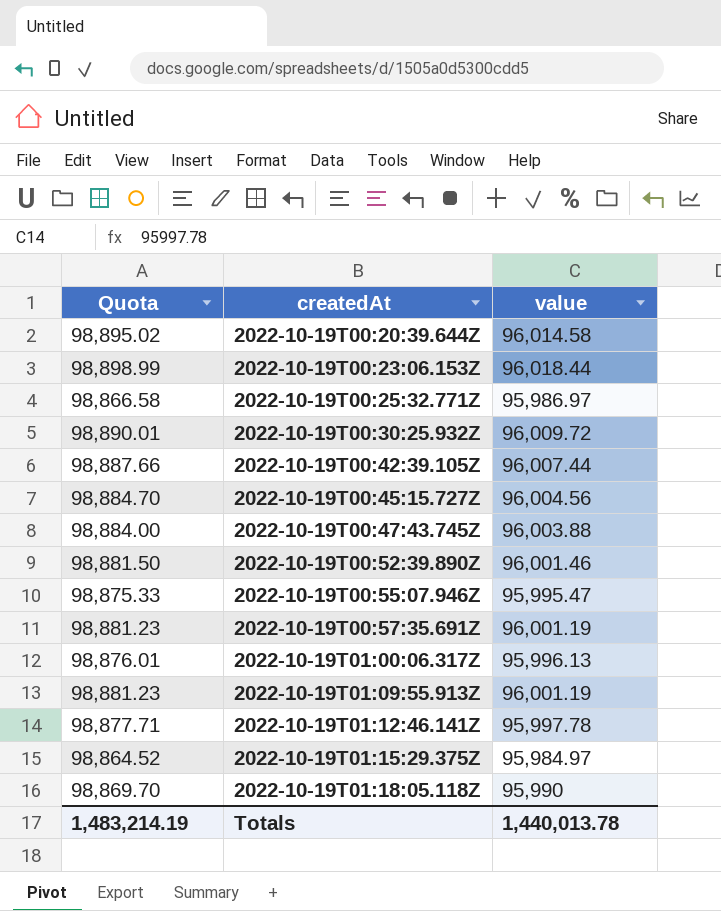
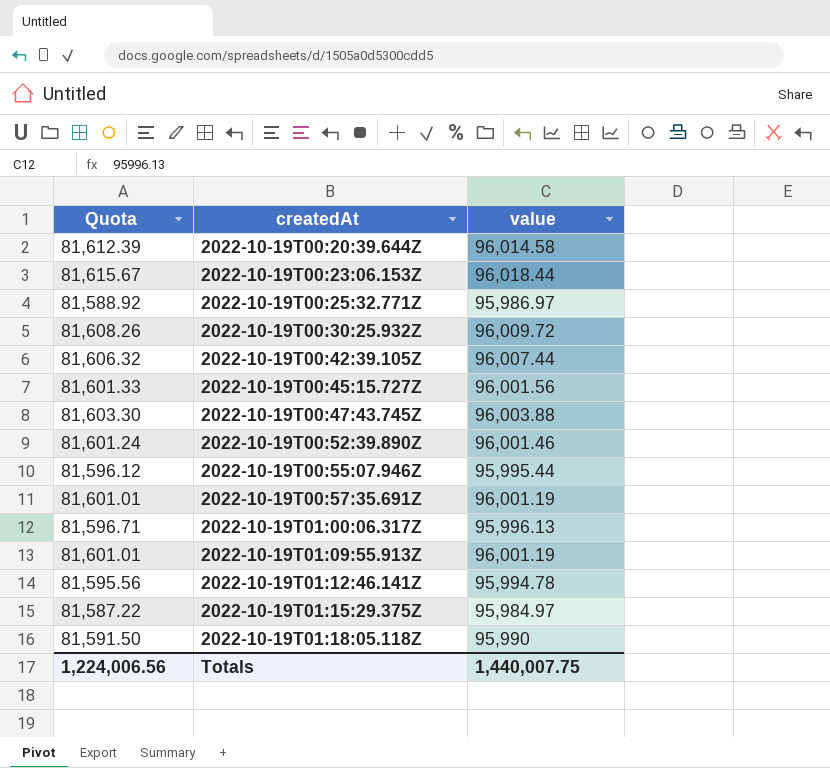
column Quota | formula: [value] * 1.03 -> [value] * 0.85
2022-10-19T00:45:15.727Z | value: 96,004.56 -> 96,001.56
2022-10-19T00:55:07.946Z | value: 95,995.47 -> 95,995.44
2022-10-19T01:12:46.141Z | value: 95,997.78 -> 95,994.78
Totals | Quota: 1,483,214.19 -> 1,224,006.56
Totals | value: 1,440,013.78 -> 1,440,007.75

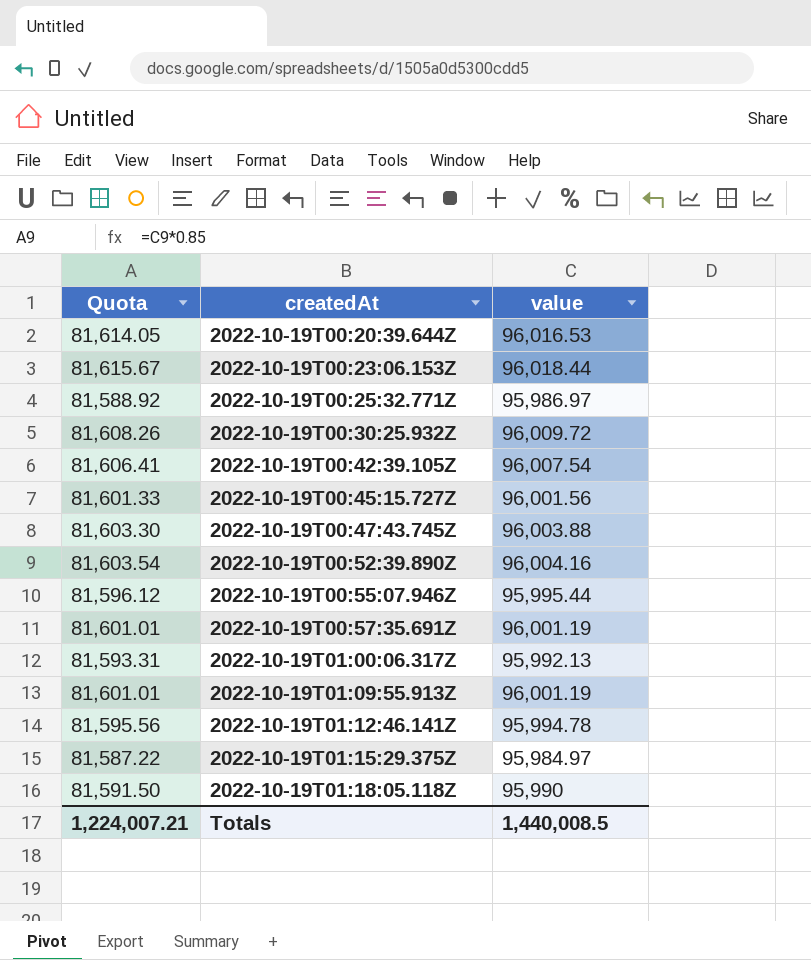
2022-10-19T00:20:39.644Z | Quota: 81,612.39 -> 81,614.05
2022-10-19T00:20:39.644Z | value: 96,014.58 -> 96,016.53
2022-10-19T00:42:39.105Z | Quota: 81,606.32 -> 81,606.41
2022-10-19T00:42:39.105Z | value: 96,007.44 -> 96,007.54
2022-10-19T00:52:39.890Z | Quota: 81,601.24 -> 81,603.54
2022-10-19T00:52:39.890Z | value: 96,001.46 -> 96,004.16
2022-10-19T01:00:06.317Z | Quota: 81,596.71 -> 81,593.31
2022-10-19T01:00:06.317Z | value: 95,996.13 -> 95,992.13
Totals | Quota: 1,224,006.56 -> 1,224,007.21
Totals | value: 1,440,007.75 -> 1,440,008.5

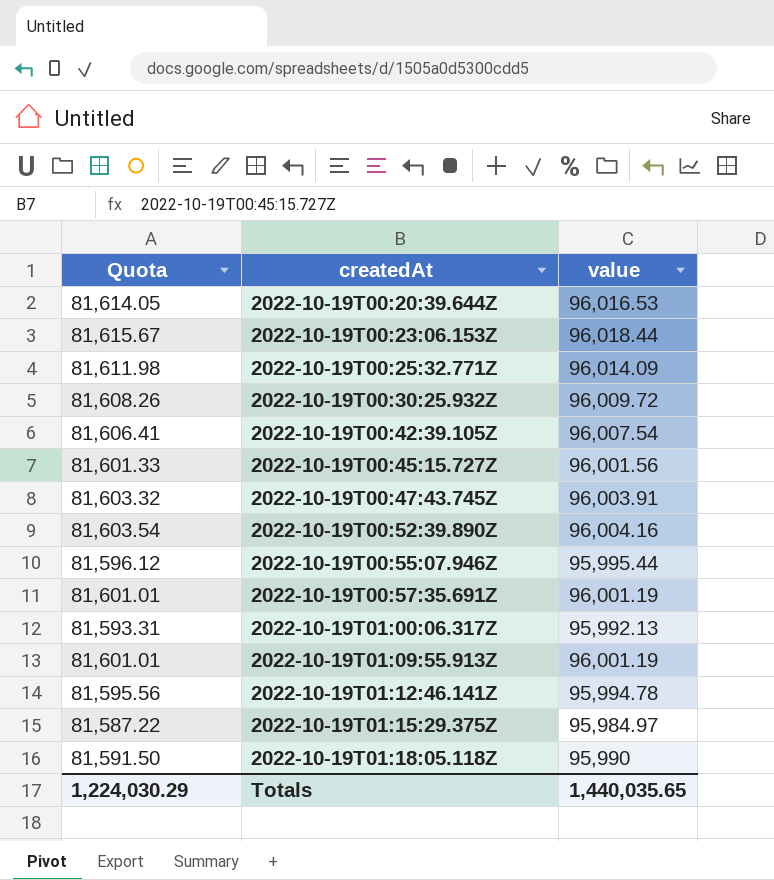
2022-10-19T00:25:32.771Z | Quota: 81,588.92 -> 81,611.98
2022-10-19T00:25:32.771Z | value: 95,986.97 -> 96,014.09
2022-10-19T00:47:43.745Z | Quota: 81,603.30 -> 81,603.32
2022-10-19T00:47:43.745Z | value: 96,003.88 -> 96,003.91
Totals | Quota: 1,224,007.21 -> 1,224,030.29
Totals | value: 1,440,008.5 -> 1,440,035.65

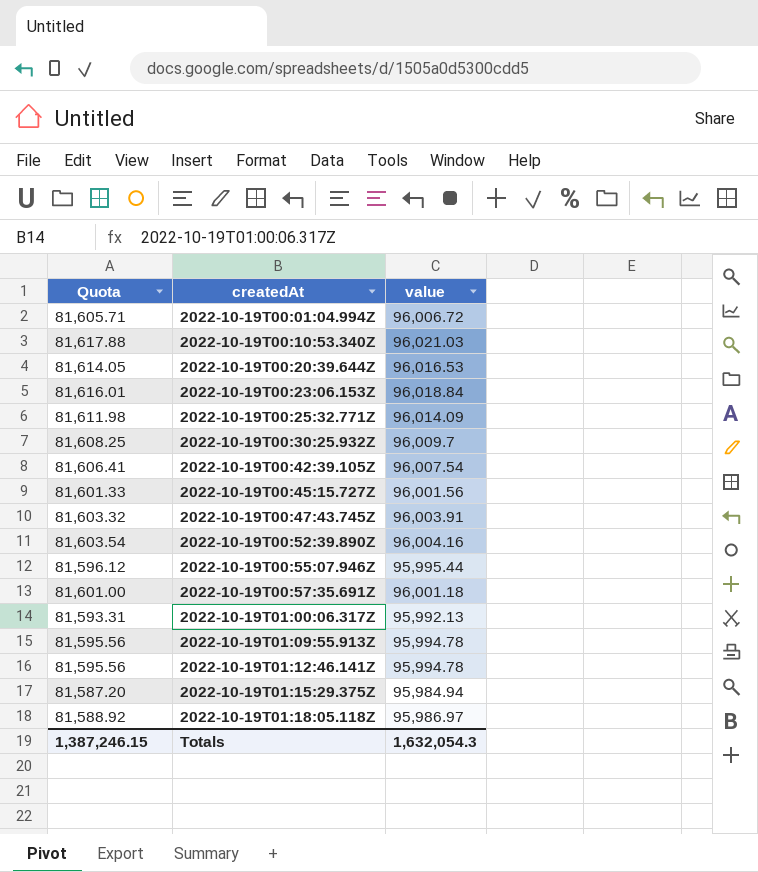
row 2022-10-19T00:01:04.994Z: none -> 81,605.71 | 96,006.72
row 2022-10-19T00:10:53.340Z: none -> 81,617.88 | 96,021.03
2022-10-19T00:23:06.153Z | Quota: 81,615.67 -> 81,616.01
2022-10-19T00:23:06.153Z | value: 96,018.44 -> 96,018.84
2022-10-19T00:30:25.932Z | Quota: 81,608.26 -> 81,608.25
2022-10-19T00:30:25.932Z | value: 96,009.72 -> 96,009.7
2022-10-19T00:57:35.691Z | Quota: 81,601.01 -> 81,601.00
2022-10-19T00:57:35.691Z | value: 96,001.19 -> 96,001.18
2022-10-19T01:09:55.913Z | Quota: 81,601.01 -> 81,595.56
2022-10-19T01:09:55.913Z | value: 96,001.19 -> 95,994.78
2022-10-19T01:15:29.375Z | Quota: 81,587.22 -> 81,587.20
2022-10-19T01:15:29.375Z | value: 95,984.97 -> 95,984.94
2022-10-19T01:18:05.118Z | Quota: 81,591.50 -> 81,588.92
2022-10-19T01:18:05.118Z | value: 95,990 -> 95,986.97
Totals | Quota: 1,224,030.29 -> 1,387,246.15
Totals | value: 1,440,035.65 -> 1,632,054.3

